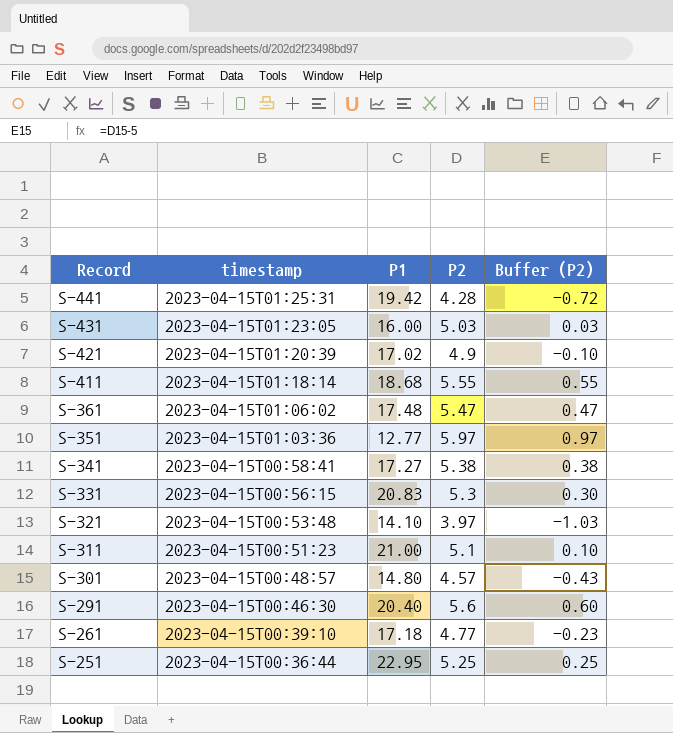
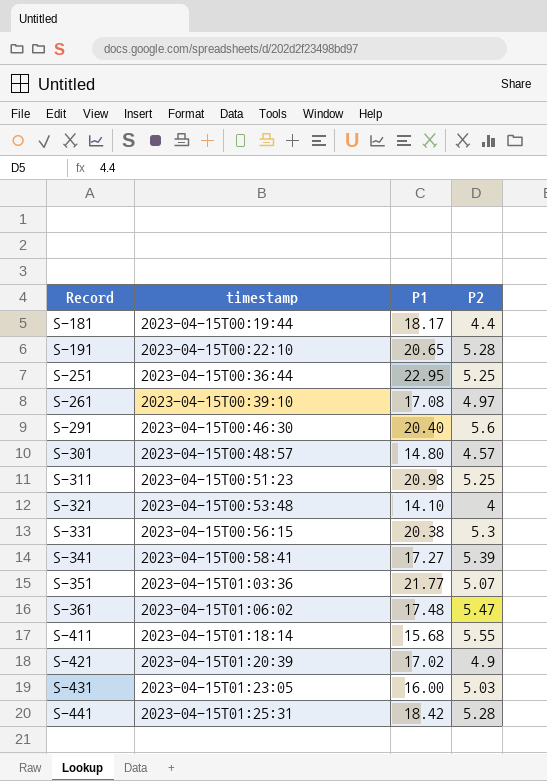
row order: Record descending -> Record ascending
column Buffer (P2) | formula: [P2] - 5 -> none
row S-181: none -> 2023-04-15T00:19:44 | 18.17 | 4.4
row S-191: none -> 2023-04-15T00:22:10 | 20.65 | 5.28
S-261 | P1: 17.18 -> 17.08
S-261 | P2: 4.77 -> 4.97
S-311 | P1: 21.00 -> 20.98
S-311 | P2: 5.1 -> 5.25
S-321 | P2: 3.97 -> 4
S-331 | P1: 20.83 -> 20.38
S-341 | P2: 5.38 -> 5.39
S-351 | P1: 12.77 -> 21.77
S-351 | P2: 5.97 -> 5.07
S-411 | P1: 18.68 -> 15.68
S-441 | P1: 19.42 -> 18.42
S-441 | P2: 4.28 -> 5.28

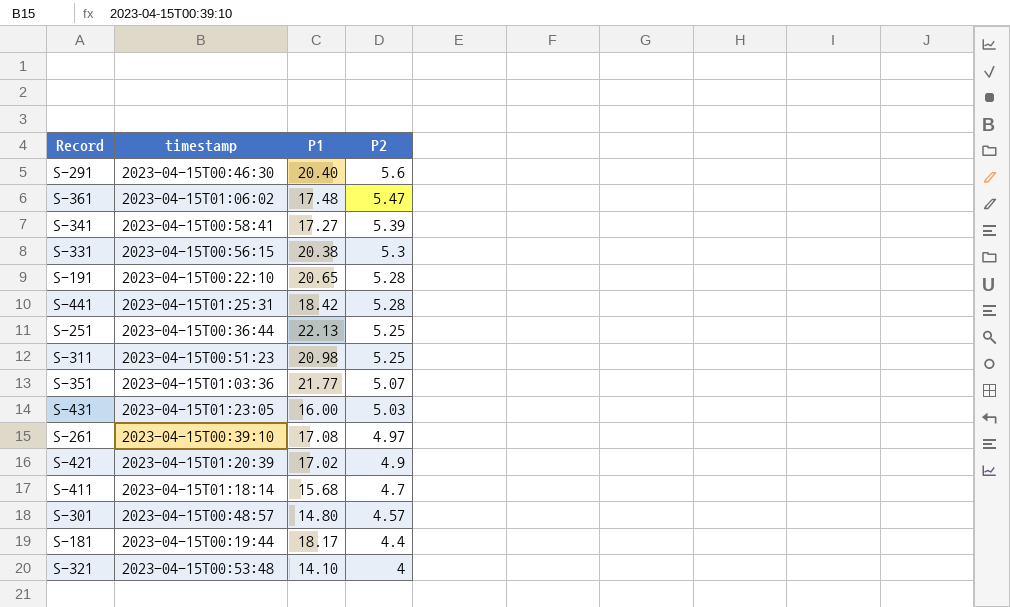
row order: Record ascending -> P2 descending
S-251 | P1: 22.95 -> 22.13
S-411 | P2: 5.55 -> 4.7

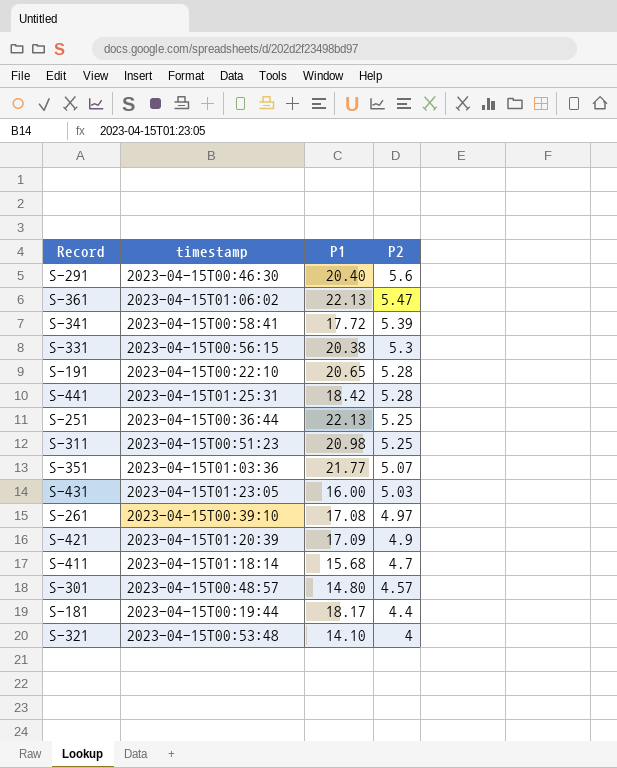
S-361 | P1: 17.48 -> 22.13
S-341 | P1: 17.27 -> 17.72
S-421 | P1: 17.02 -> 17.09

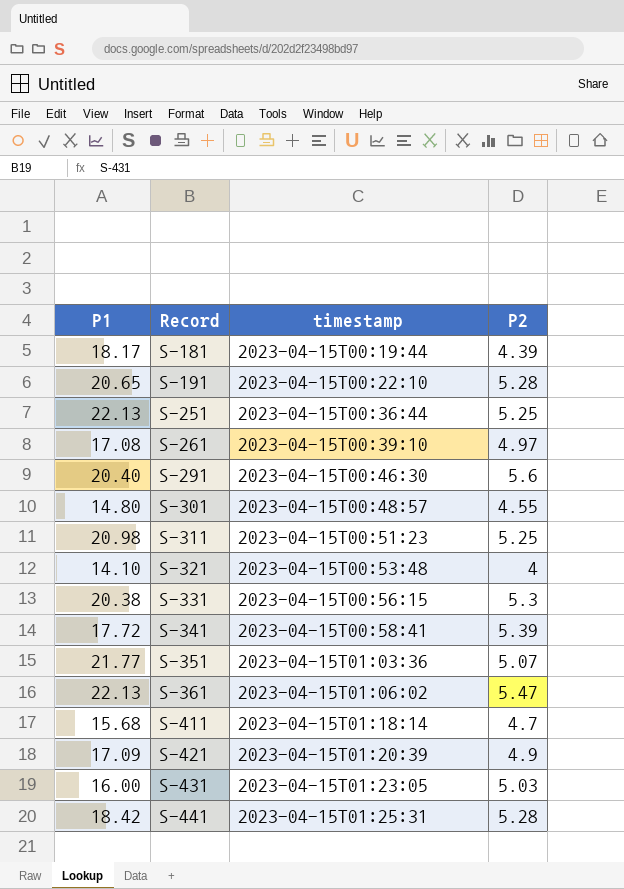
row order: P2 descending -> Record ascending
column P1 | position: 3 -> 1
S-181 | P2: 4.4 -> 4.39
S-301 | P2: 4.57 -> 4.55

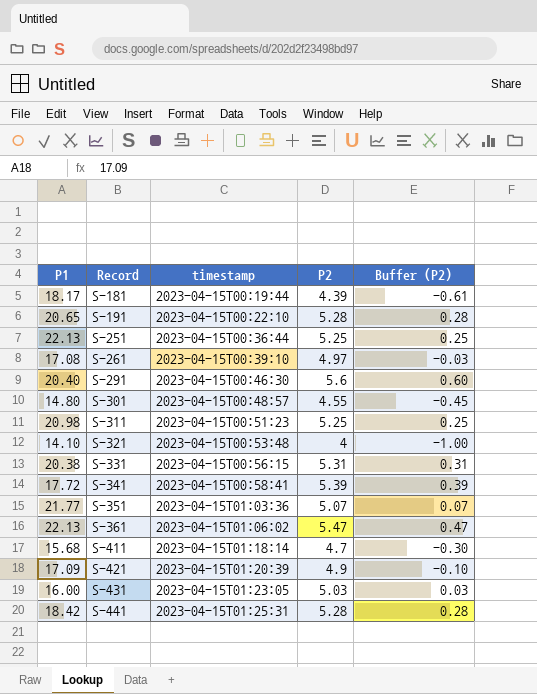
column Buffer (P2) | formula: none -> [P2] - 5
S-331 | P2: 5.3 -> 5.31

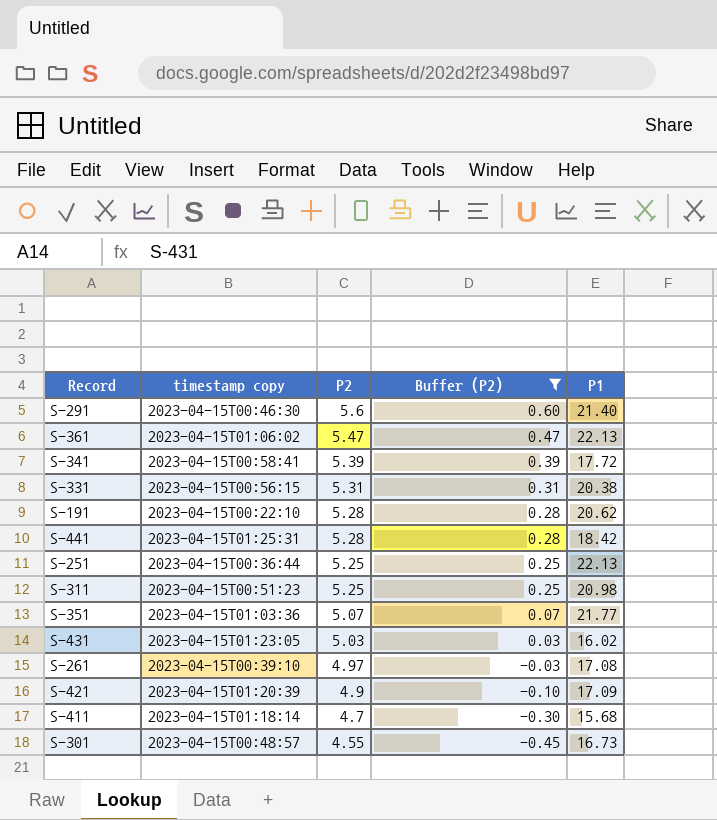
filter: none -> Buffer (P2) >= -0.45
row order: Record ascending -> P2 descending
column name: timestamp -> timestamp copy
column P1 | position: 1 -> 5
S-291 | P1: 20.40 -> 21.40
S-191 | P1: 20.65 -> 20.62
S-431 | P1: 16.00 -> 16.02
S-301 | P1: 14.80 -> 16.73

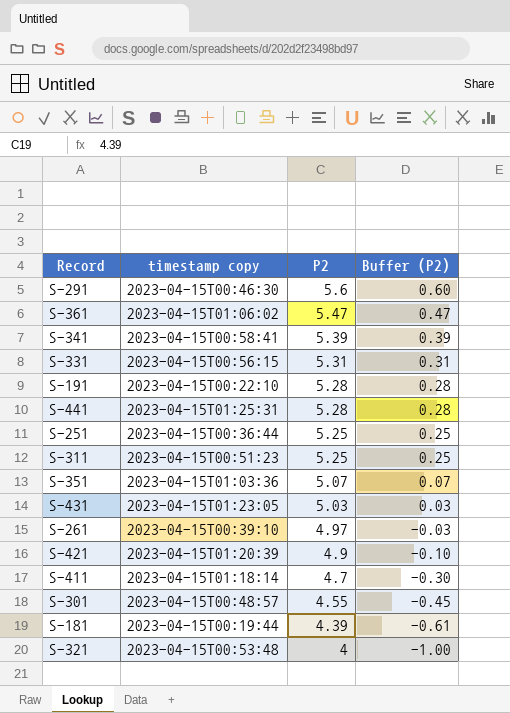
filter: Buffer (P2) >= -0.45 -> none
column P1 | position: 5 -> none

